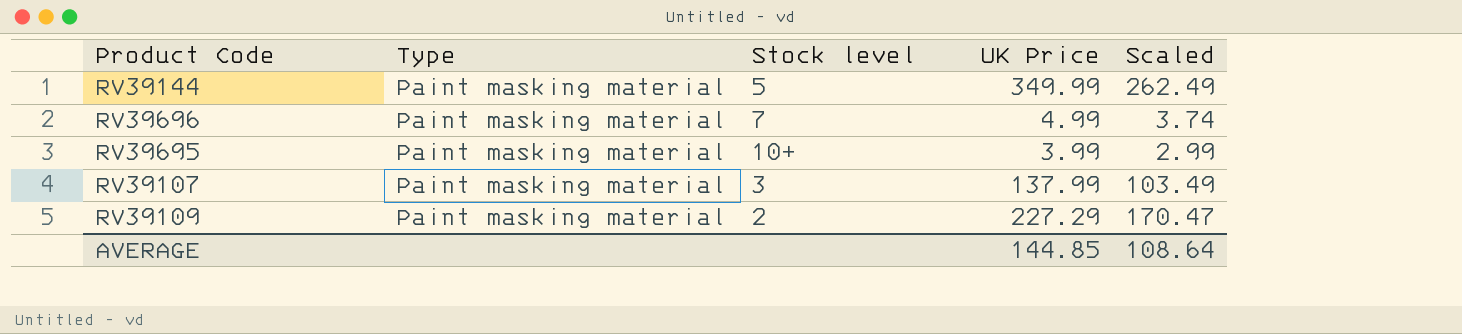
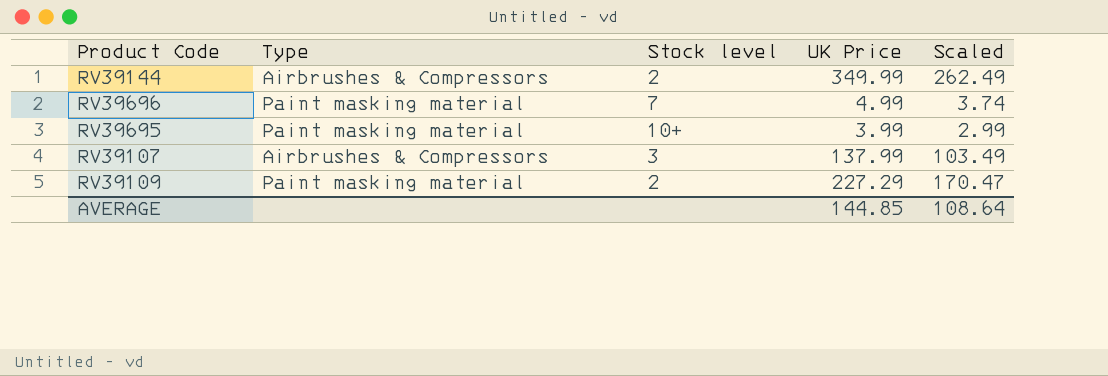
RV39144 | Type: Paint masking material -> Airbrushes & Compressors
RV39144 | Stock level: 5 -> 2
RV39107 | Type: Paint masking material -> Airbrushes & Compressors

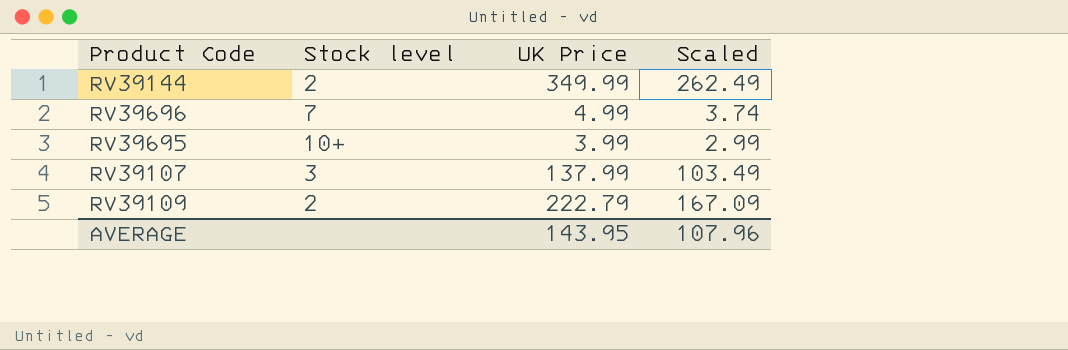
column Type | position: 2 -> none
RV39109 | UK Price: 227.29 -> 222.79
RV39109 | Scaled: 170.47 -> 167.09
AVERAGE | UK Price: 144.85 -> 143.95
AVERAGE | Scaled: 108.64 -> 107.96

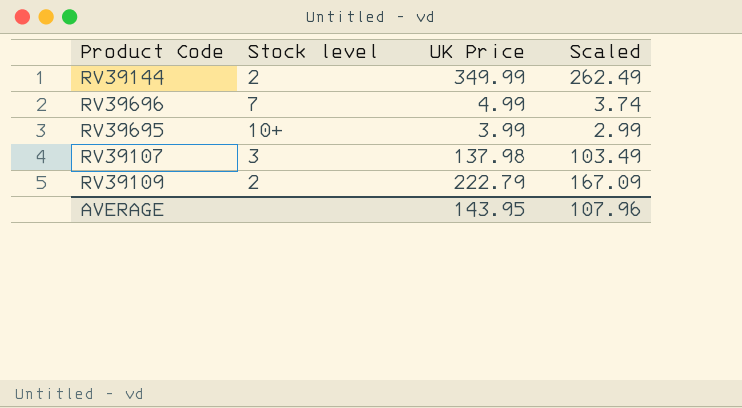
RV39107 | UK Price: 137.99 -> 137.98

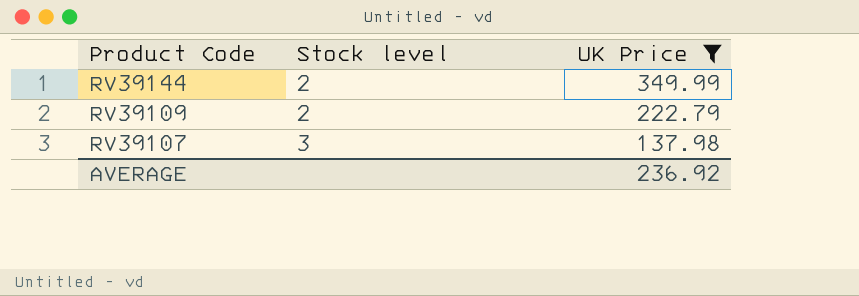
filter: none -> UK Price >= 137.98
row order: none -> Product Code descending
column Scaled | formula: [UK Price] * 0.75 -> none
AVERAGE | UK Price: 143.95 -> 236.92

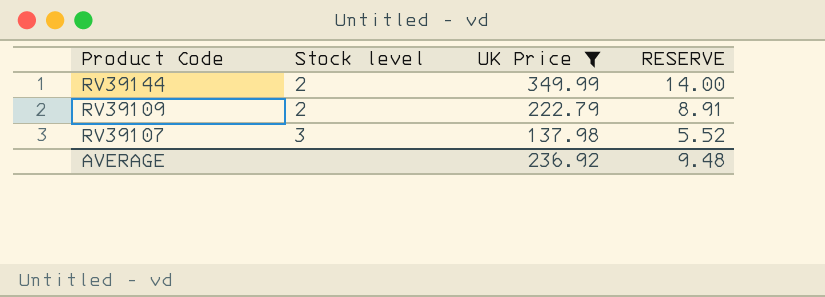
column RESERVE | formula: none -> [UK Price] * 0.04

